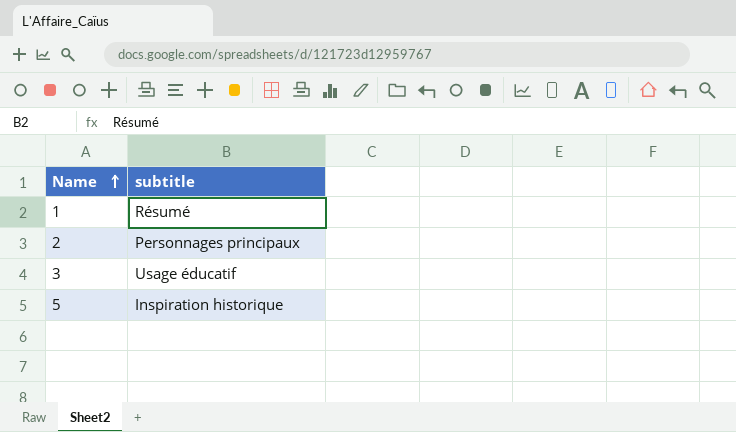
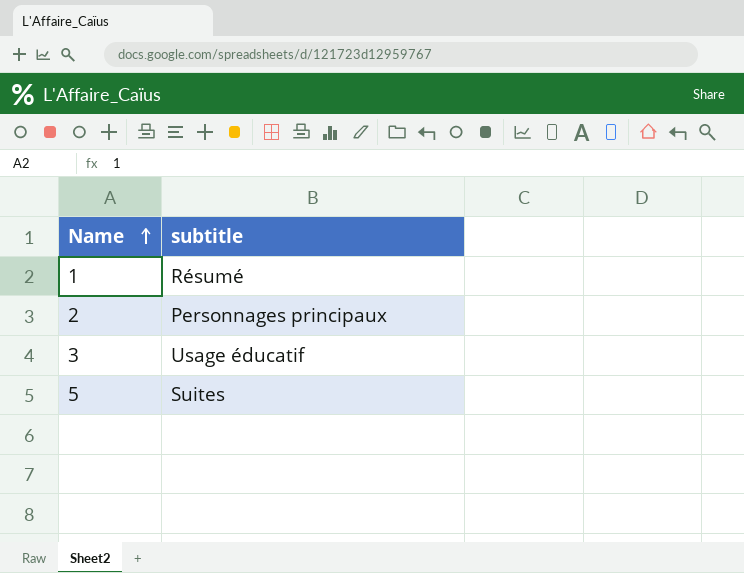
5 | subtitle: Inspiration historique -> Suites

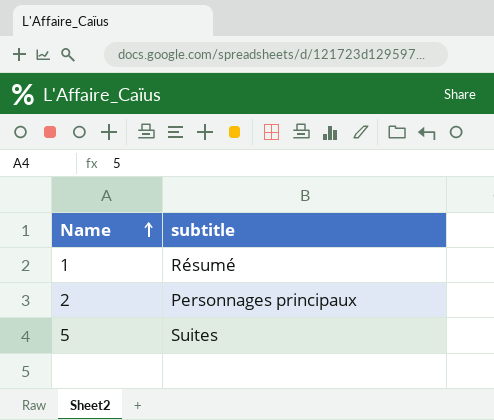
row 3: Usage éducatif -> none

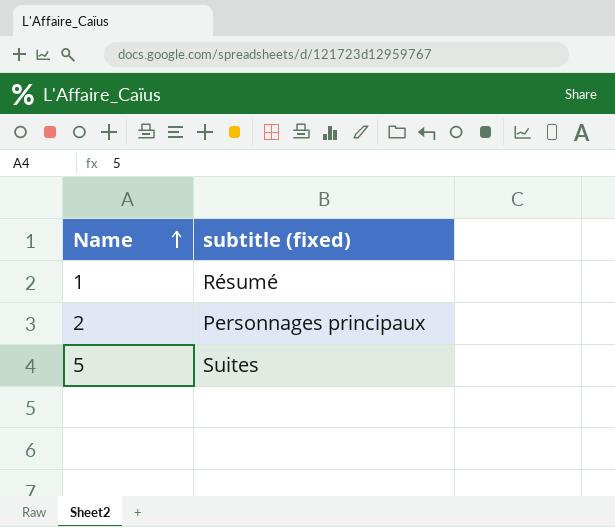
column name: subtitle -> subtitle (fixed)

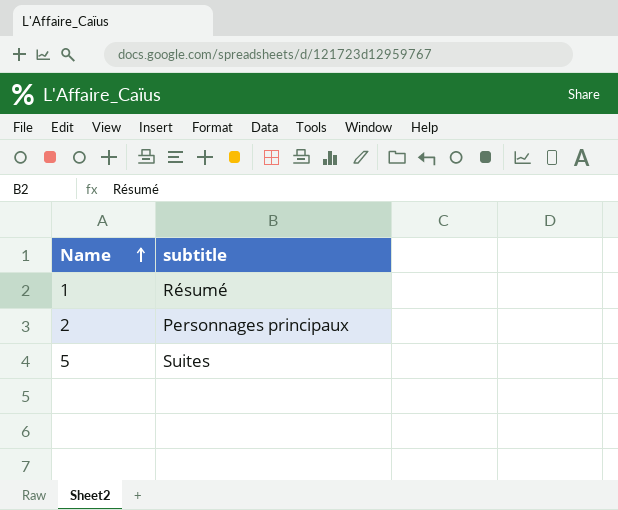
column name: subtitle (fixed) -> subtitle

